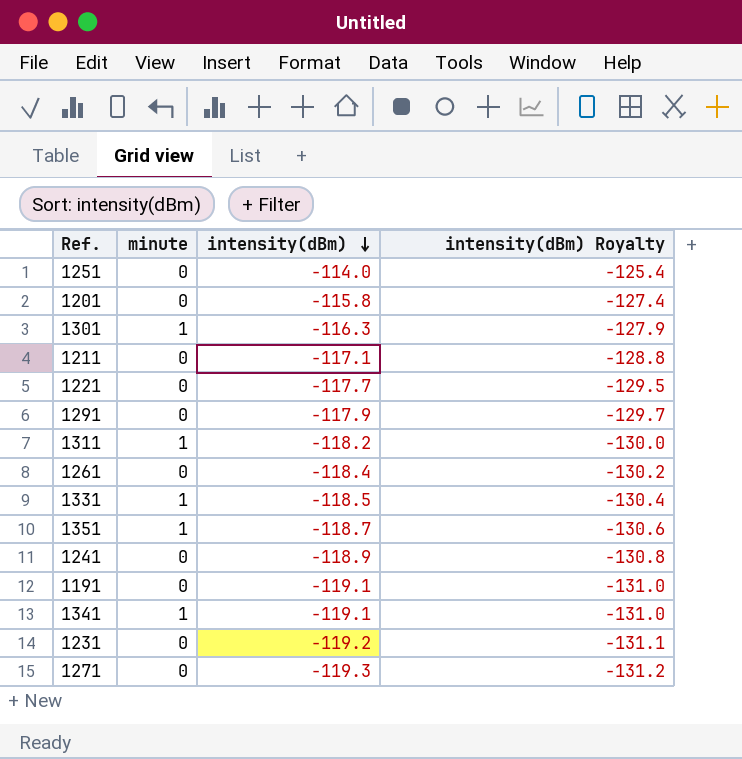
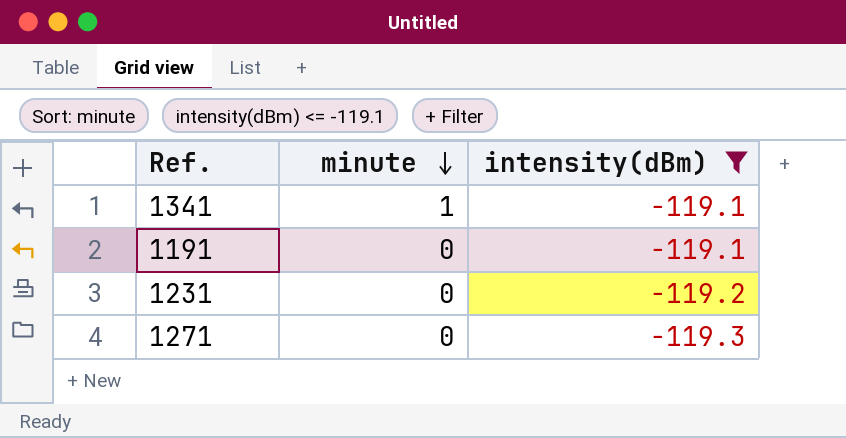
filter: none -> intensity(dBm) <= -119.1
row order: intensity(dBm) descending -> minute descending
column intensity(dBm) Royalty | formula: [intensity(dBm)] * 1.1 -> none

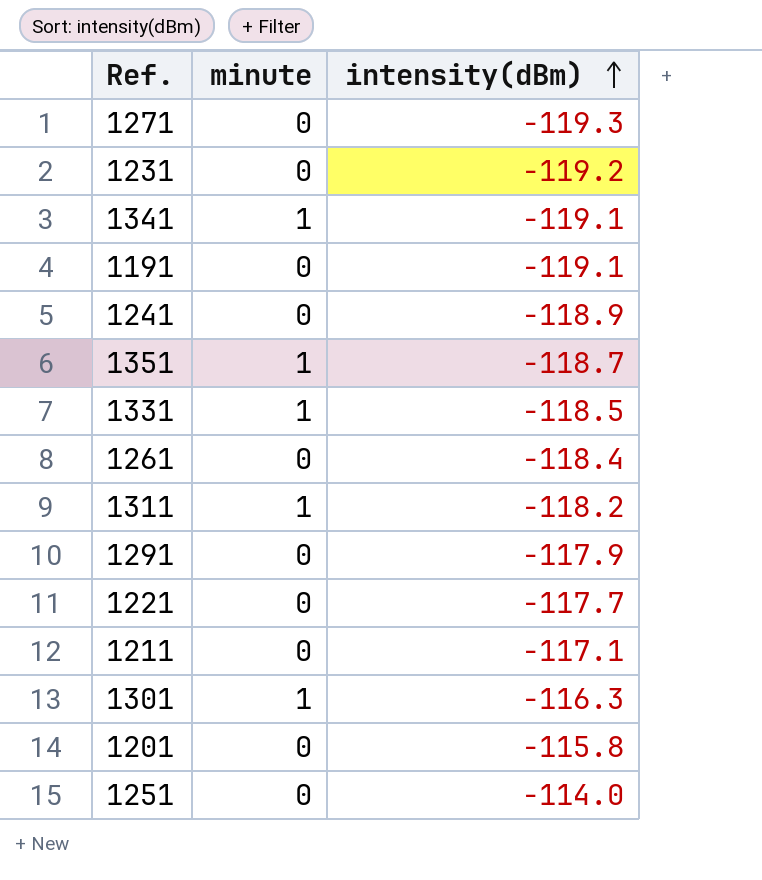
filter: intensity(dBm) <= -119.1 -> none
row order: minute descending -> intensity(dBm) ascending

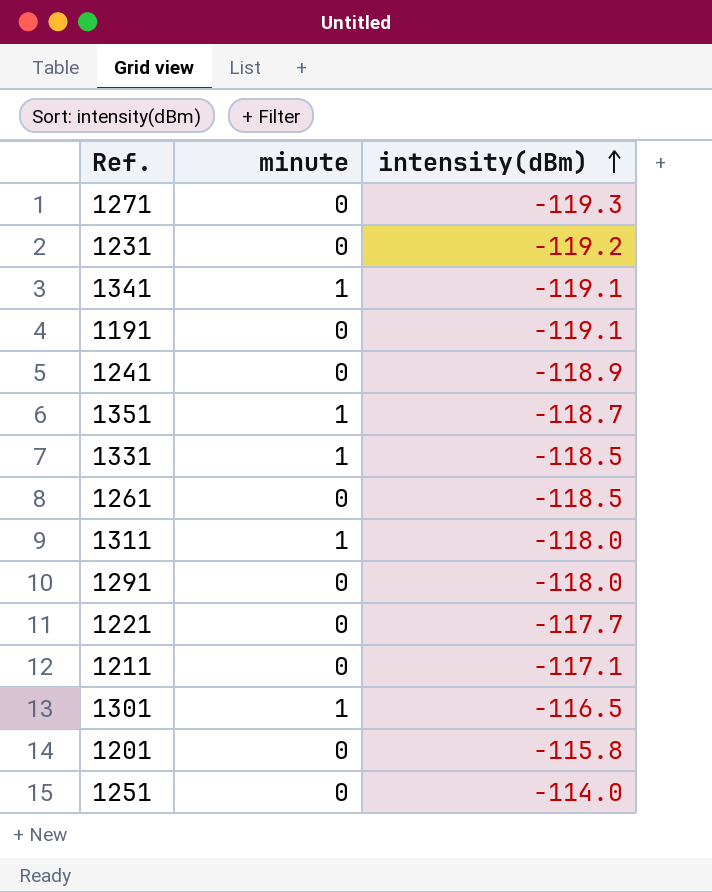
1261 | intensity(dBm): -118.4 -> -118.5
1311 | intensity(dBm): -118.2 -> -118.0
1291 | intensity(dBm): -117.9 -> -118.0
1301 | intensity(dBm): -116.3 -> -116.5

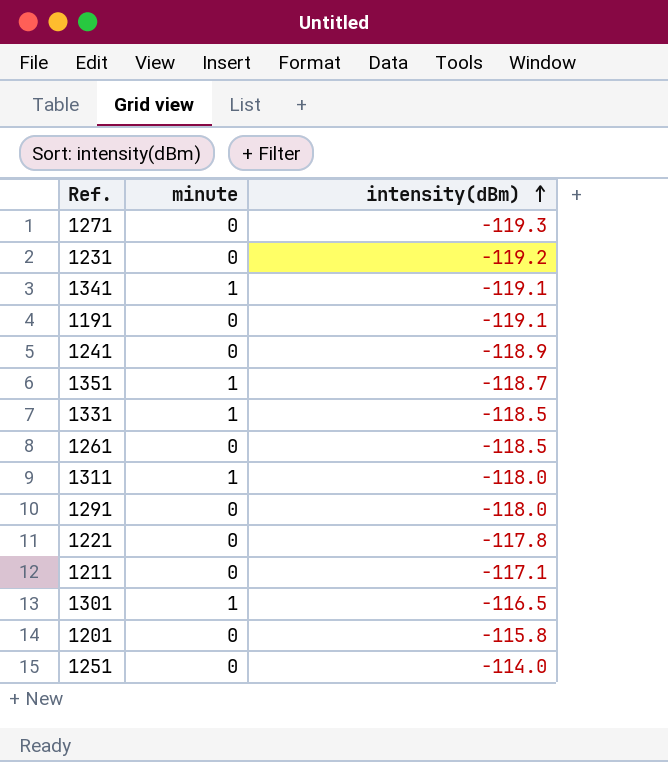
1221 | intensity(dBm): -117.7 -> -117.8

